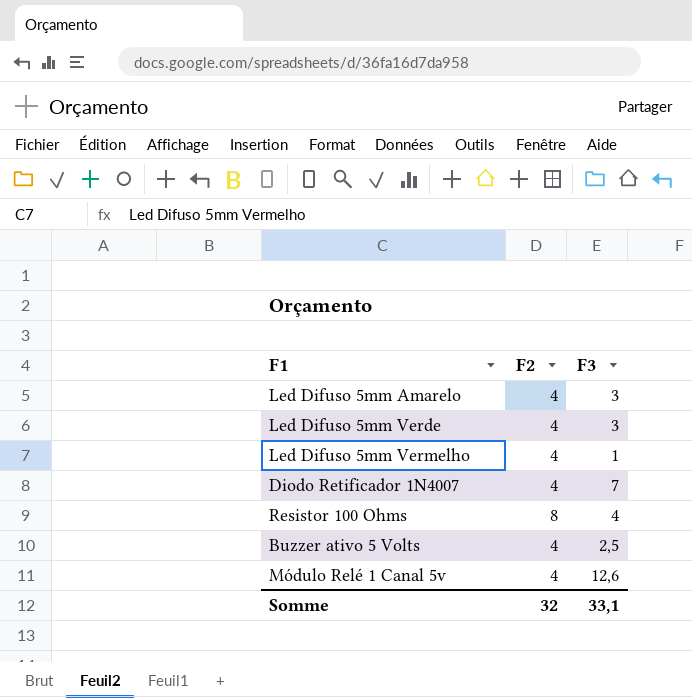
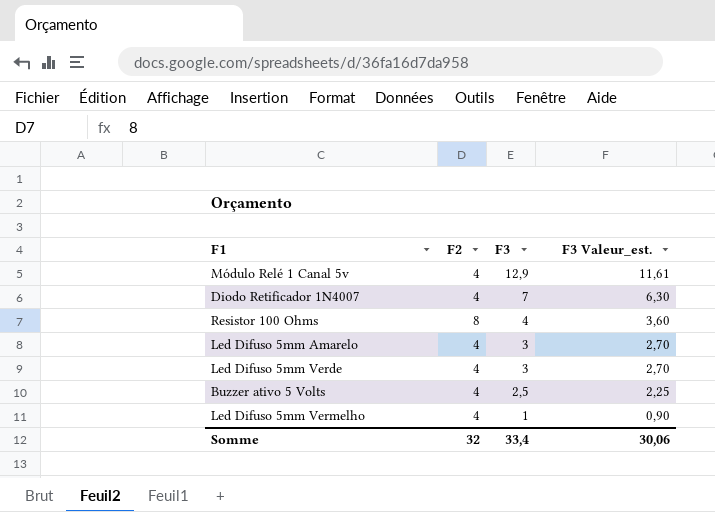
row order: none -> F3 descending
column F3 Valeur_est. | formula: none -> [F3] * 0,9
Módulo Relé 1 Canal 5v | F3: 12,6 -> 12,9
Somme | F3: 33,1 -> 33,4

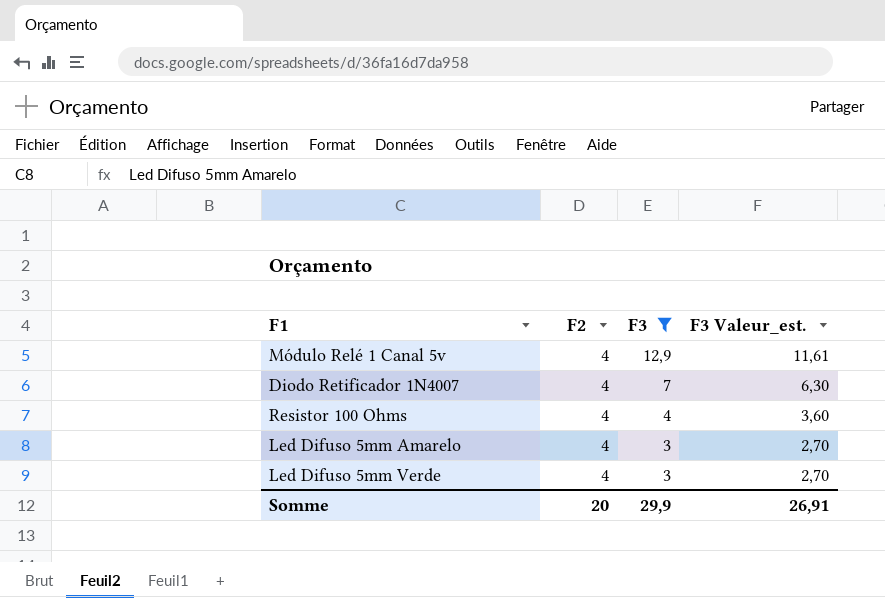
filter: none -> F3 >= 3
Resistor 100 Ohms | F2: 8 -> 4
Somme | F2: 32 -> 20
Somme | F3: 33,4 -> 29,9
Somme | F3 Valeur_est.: 30,06 -> 26,91

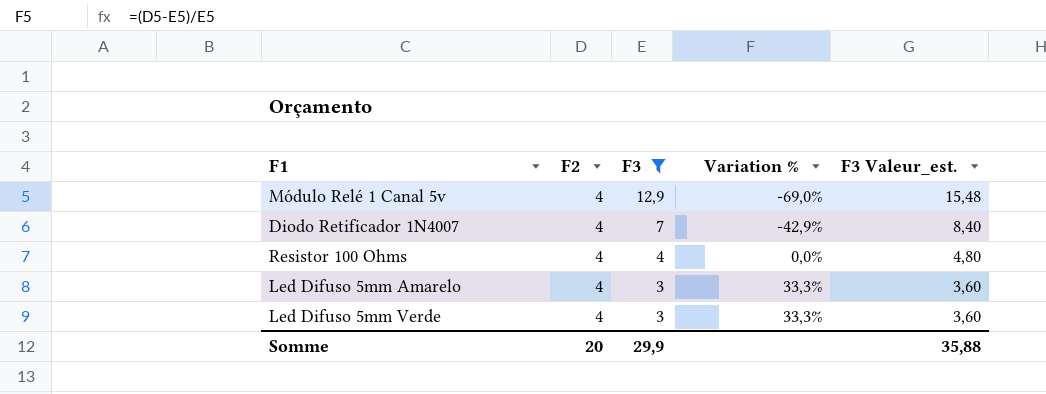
column Variation % | formula: none -> ([F2] - [F3]) / [F3]
column F3 Valeur_est. | formula: [F3] * 0,9 -> [F3] * 1,2
Somme | F3 Valeur_est.: 26,91 -> 35,88

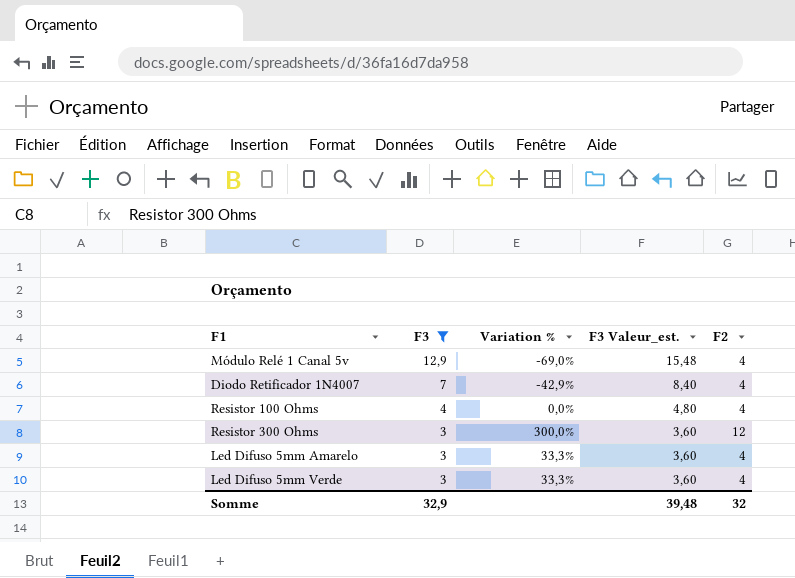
column F2 | position: 2 -> 5
row Resistor 300 Ohms: none -> 3 | 300,0% | 3,60 | 12
Somme | F3: 29,9 -> 32,9
Somme | F3 Valeur_est.: 35,88 -> 39,48
Somme | F2: 20 -> 32

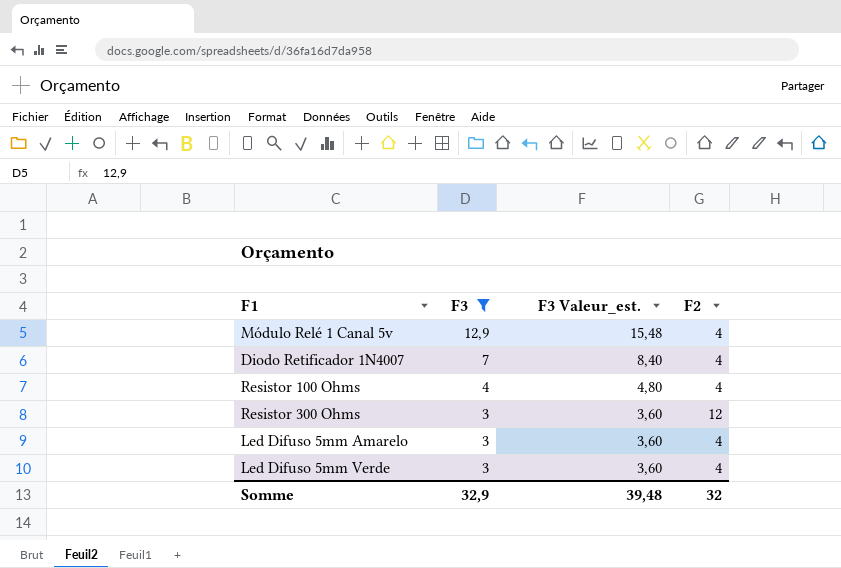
column Variation % | formula: ([F2] - [F3]) / [F3] -> none

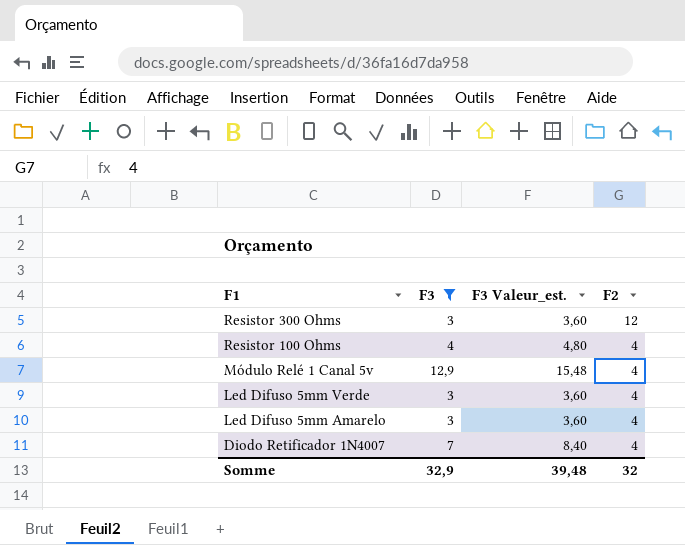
row order: F3 descending -> F1 descending

